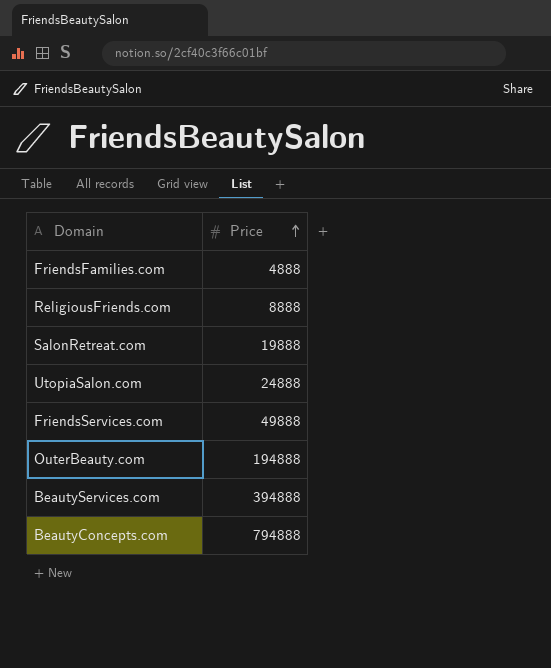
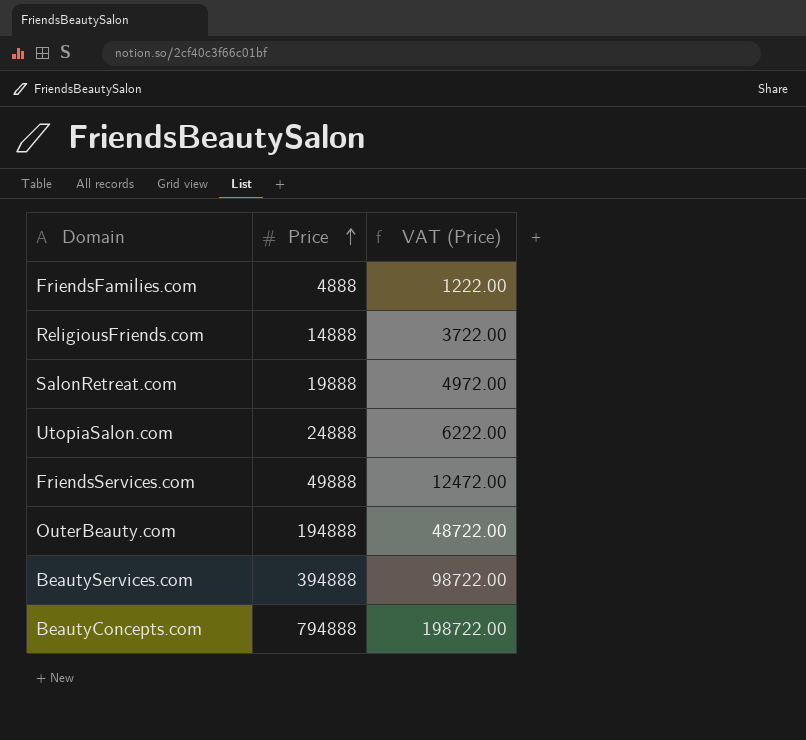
column VAT (Price) | formula: none -> [Price] * 0.25
ReligiousFriends.com | Price: 8888 -> 14888

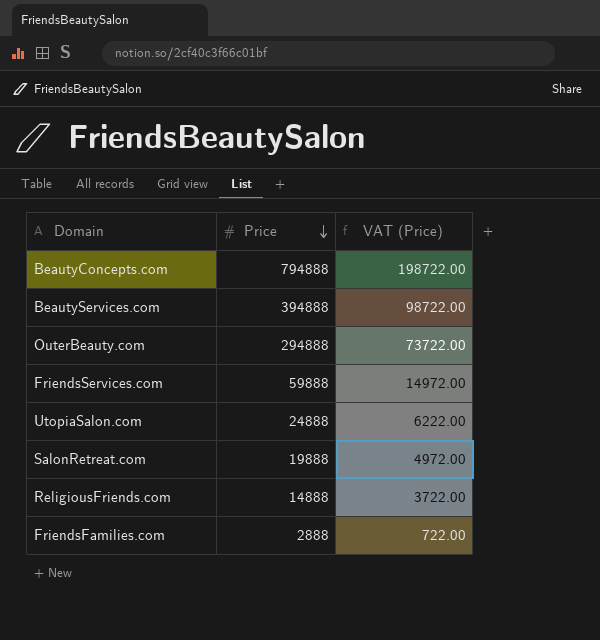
row order: Price ascending -> Price descending
OuterBeauty.com | Price: 194888 -> 294888
OuterBeauty.com | VAT (Price): 48722.00 -> 73722.00
FriendsServices.com | Price: 49888 -> 59888
FriendsServices.com | VAT (Price): 12472.00 -> 14972.00
FriendsFamilies.com | Price: 4888 -> 2888
FriendsFamilies.com | VAT (Price): 1222.00 -> 722.00

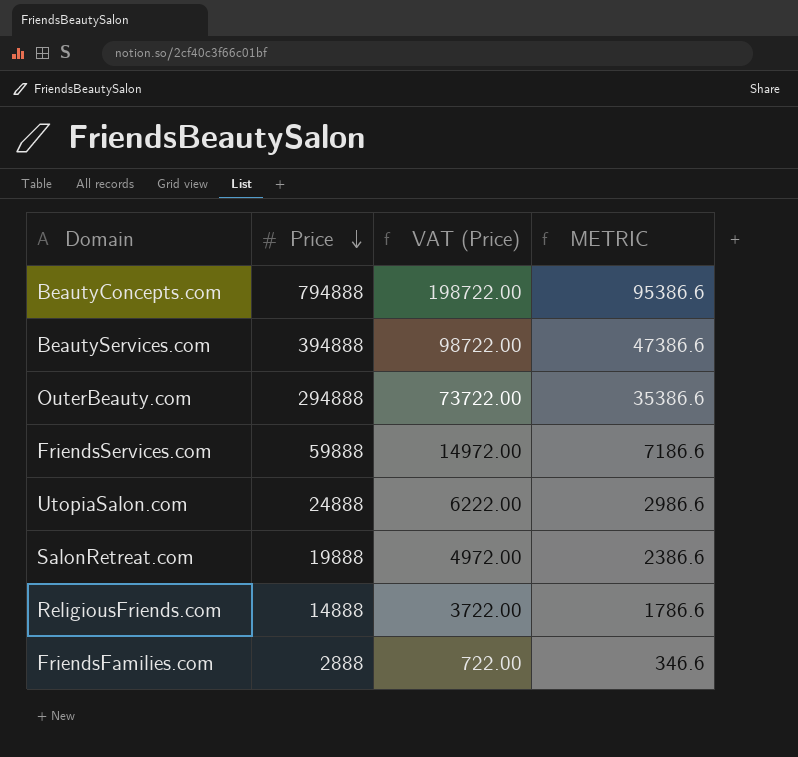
column METRIC | formula: none -> [Price] * 0.12

